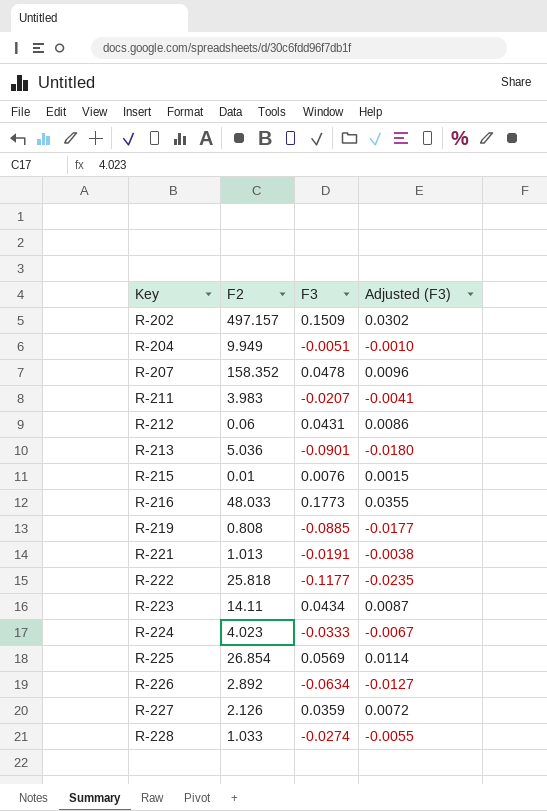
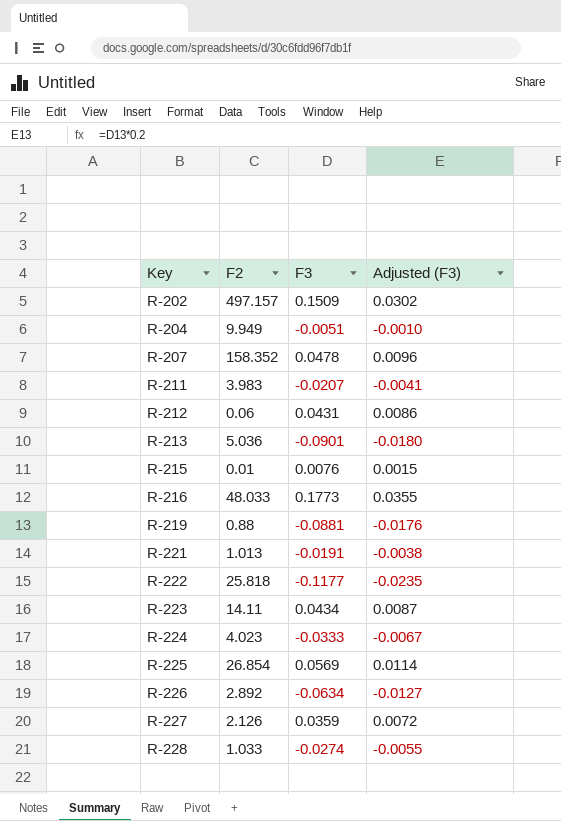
R-219 | F2: 0.808 -> 0.88
R-219 | F3: -0.0885 -> -0.0881
R-219 | Adjusted (F3): -0.0177 -> -0.0176

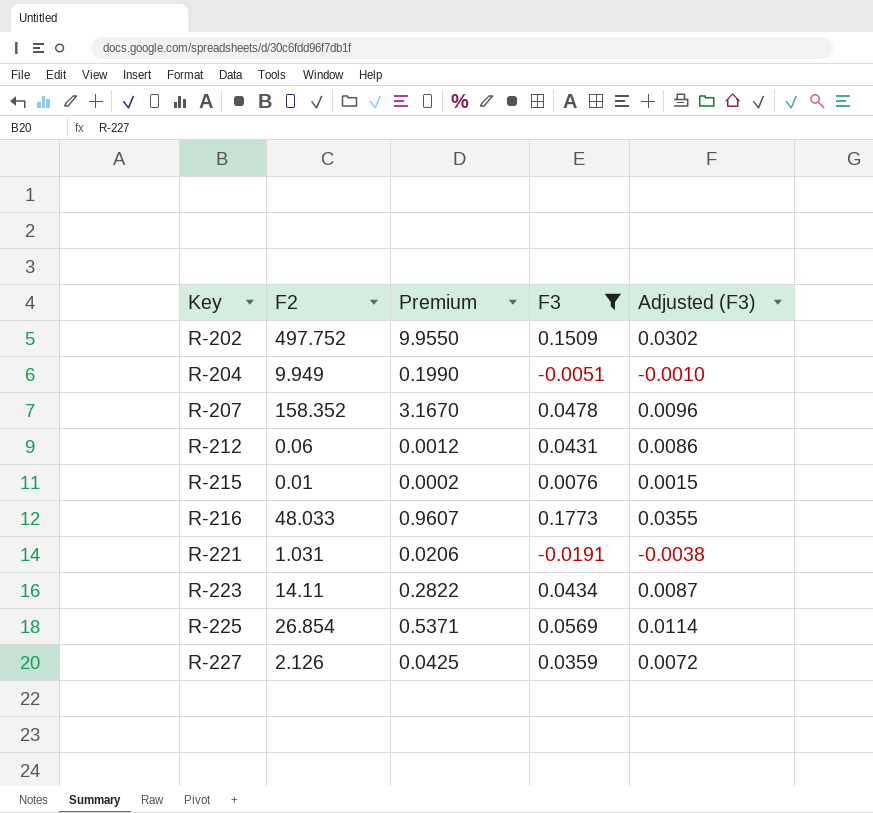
filter: none -> F3 >= -0.0191
column Premium | formula: none -> [F2] * 0.02
R-202 | F2: 497.157 -> 497.752
R-221 | F2: 1.013 -> 1.031

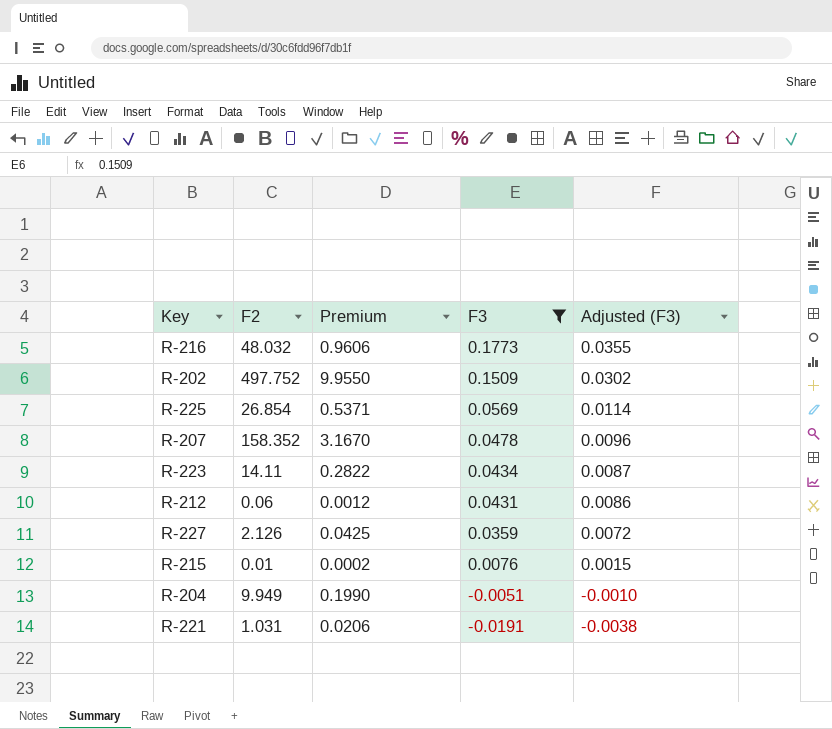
row order: Key ascending -> F3 descending
R-216 | F2: 48.033 -> 48.032
R-216 | Premium: 0.9607 -> 0.9606

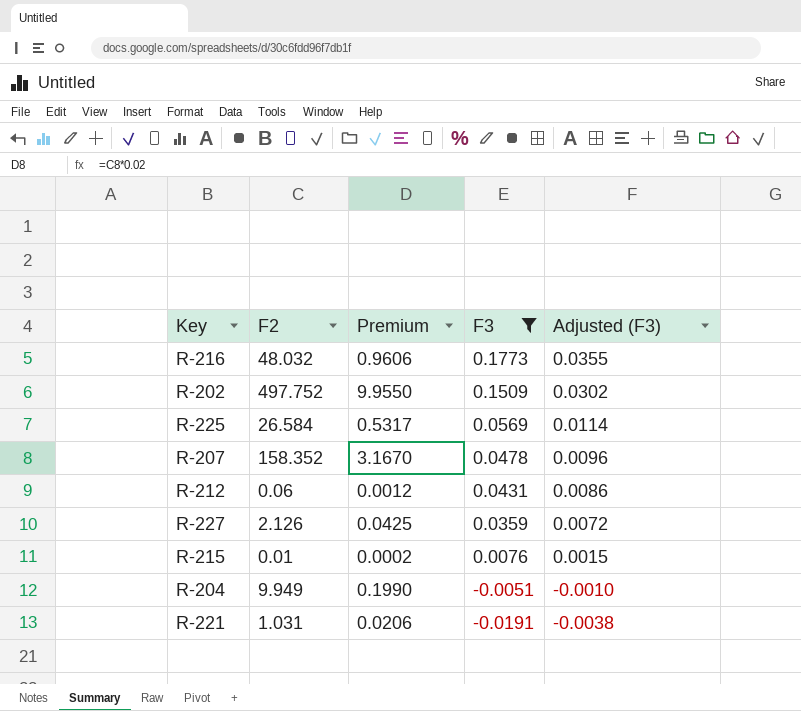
row R-223: 14.11 | 0.2822 | 0.0434 | 0.0087 -> none
R-225 | F2: 26.854 -> 26.584
R-225 | Premium: 0.5371 -> 0.5317

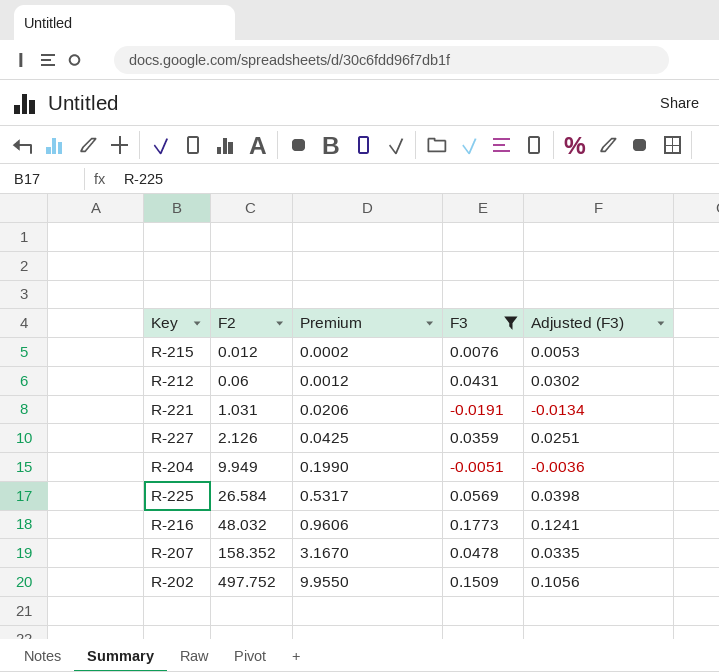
row order: F3 descending -> F2 ascending
column Adjusted (F3) | formula: [F3] * 0.2 -> [F3] * 0.7
R-215 | F2: 0.01 -> 0.012

